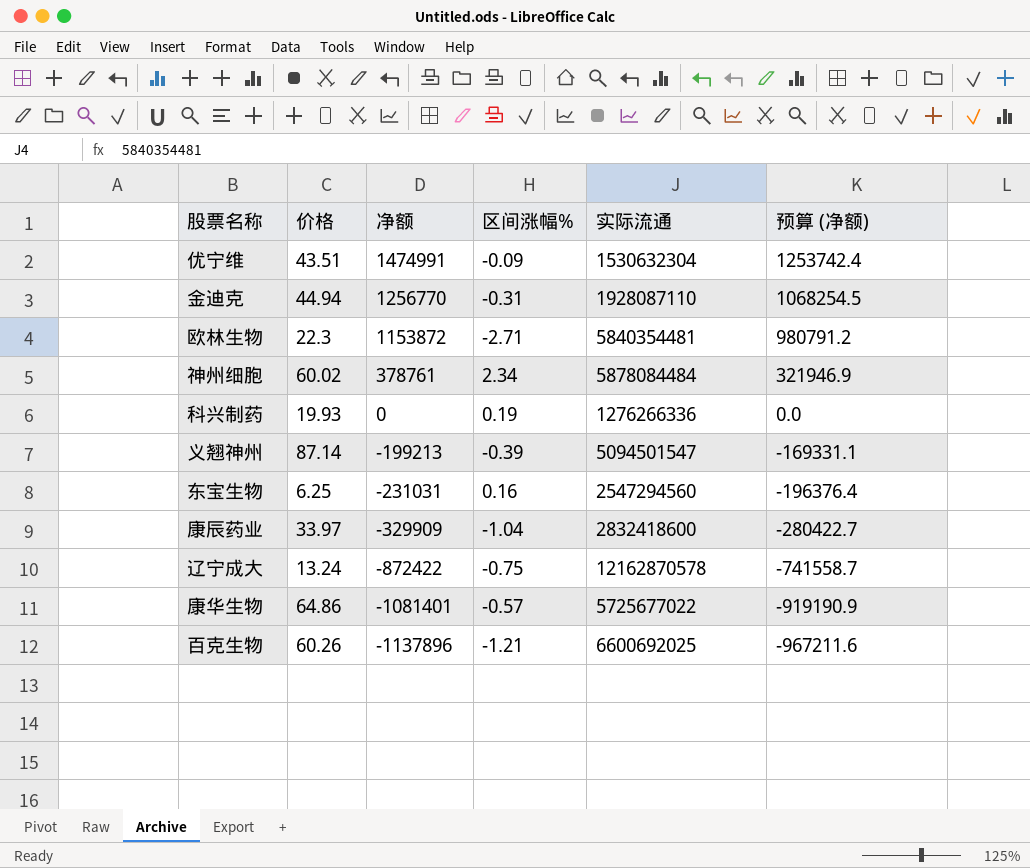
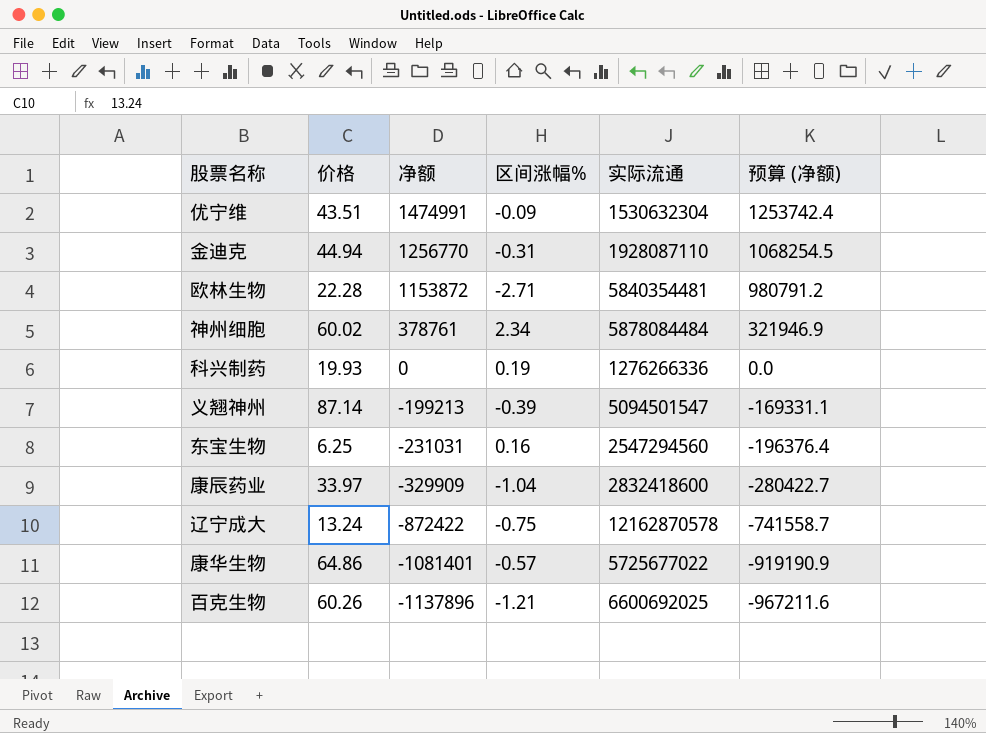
欧林生物 | 价格: 22.3 -> 22.28

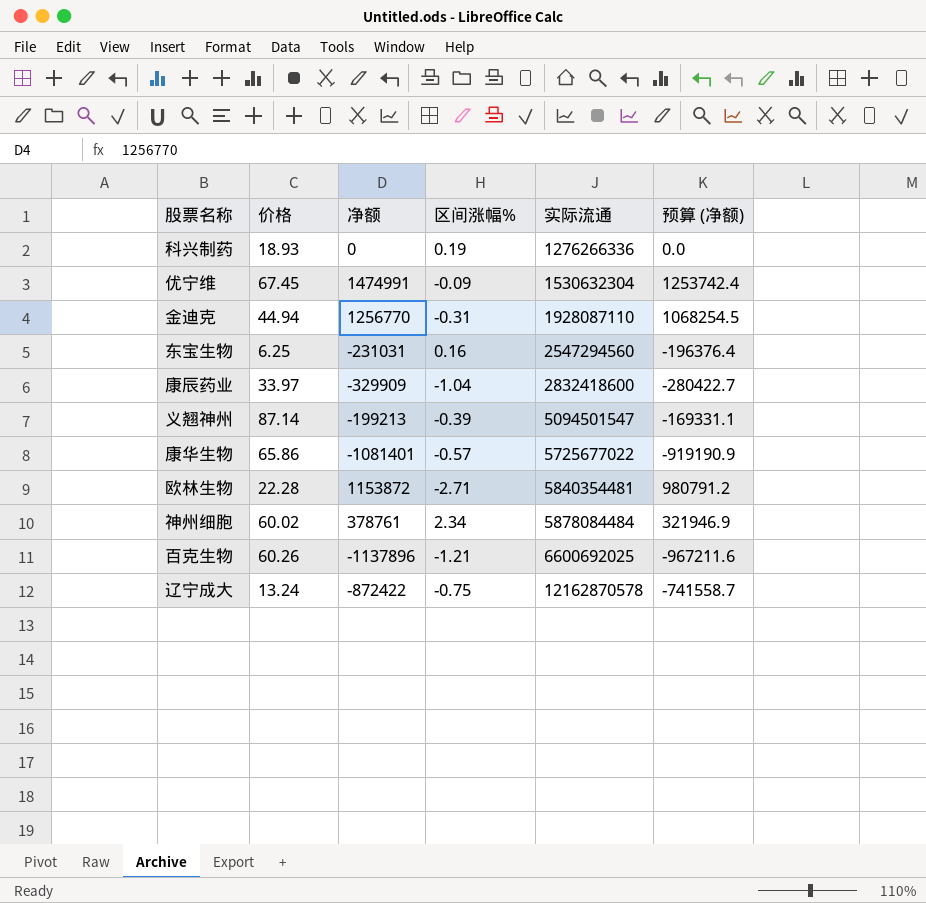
row order: 净额 descending -> 实际流通 ascending
科兴制药 | 价格: 19.93 -> 18.93
优宁维 | 价格: 43.51 -> 67.45
康华生物 | 价格: 64.86 -> 65.86

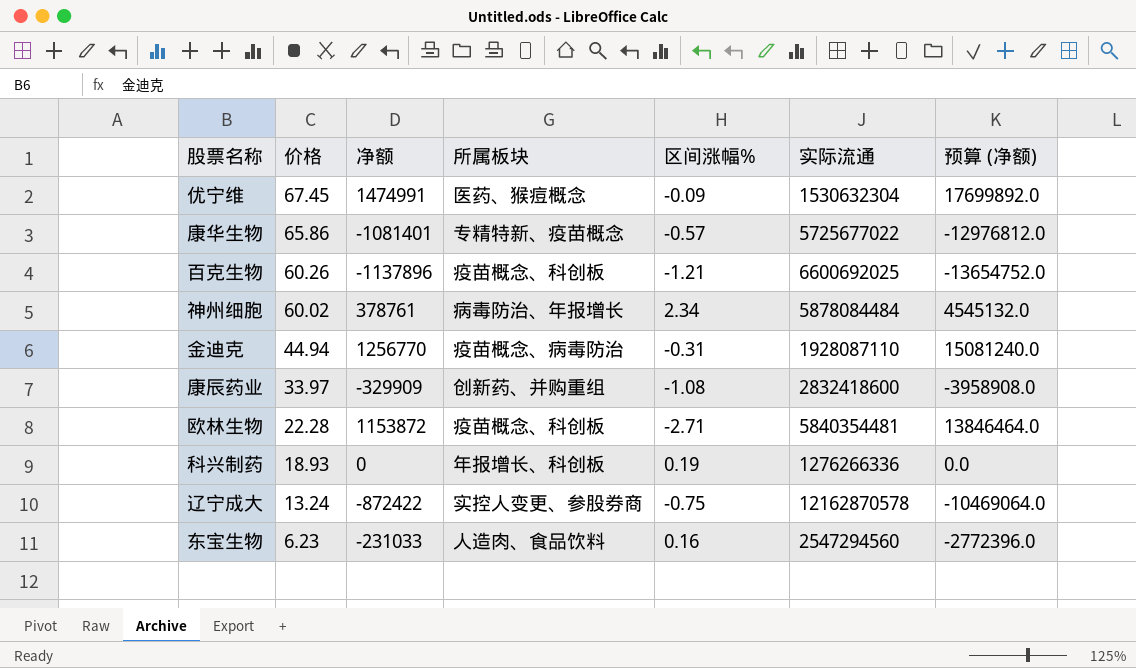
row order: 实际流通 ascending -> 价格 descending
column 所属板块 | position: none -> 4
column 预算 (净额) | formula: [净额] * 0.85 -> [净额] * 12
row 义翘神州: 87.14 | -199213 | -0.39 | 5094501547 | -169331.1 -> none
康辰药业 | 区间涨幅%: -1.04 -> -1.08
东宝生物 | 价格: 6.25 -> 6.23
东宝生物 | 净额: -231031 -> -231033

